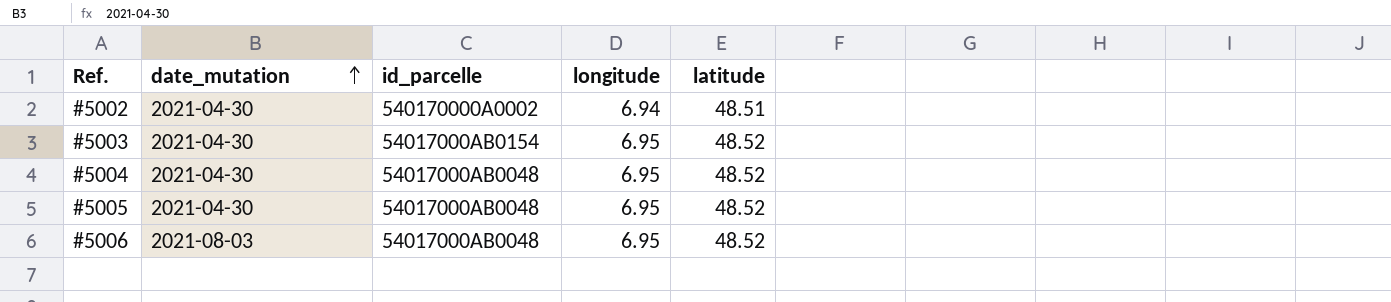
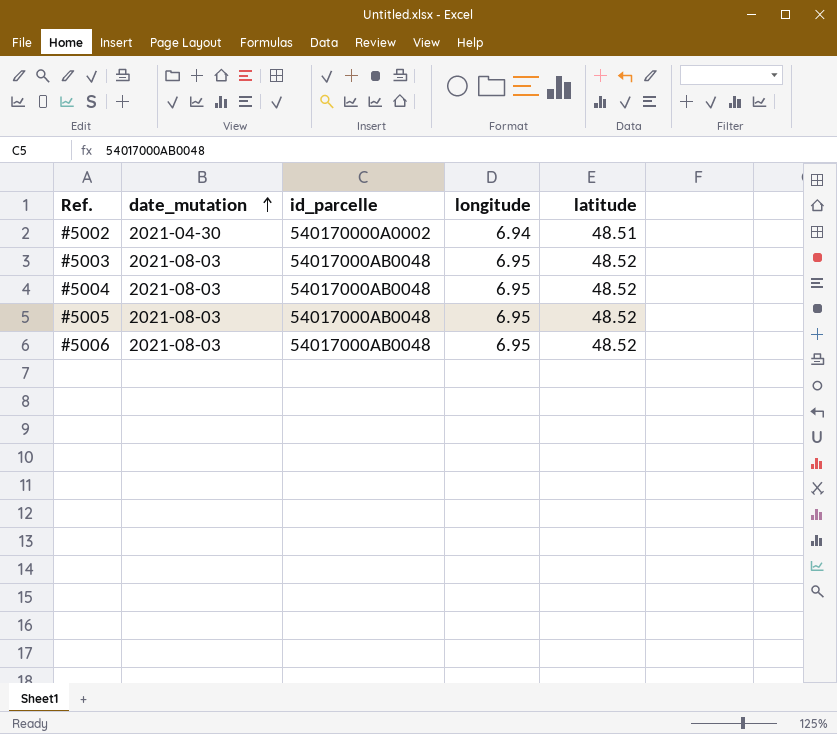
#5003 | date_mutation: 2021-04-30 -> 2021-08-03
#5003 | id_parcelle: 54017000AB0154 -> 54017000AB0048
#5004 | date_mutation: 2021-04-30 -> 2021-08-03
#5005 | date_mutation: 2021-04-30 -> 2021-08-03

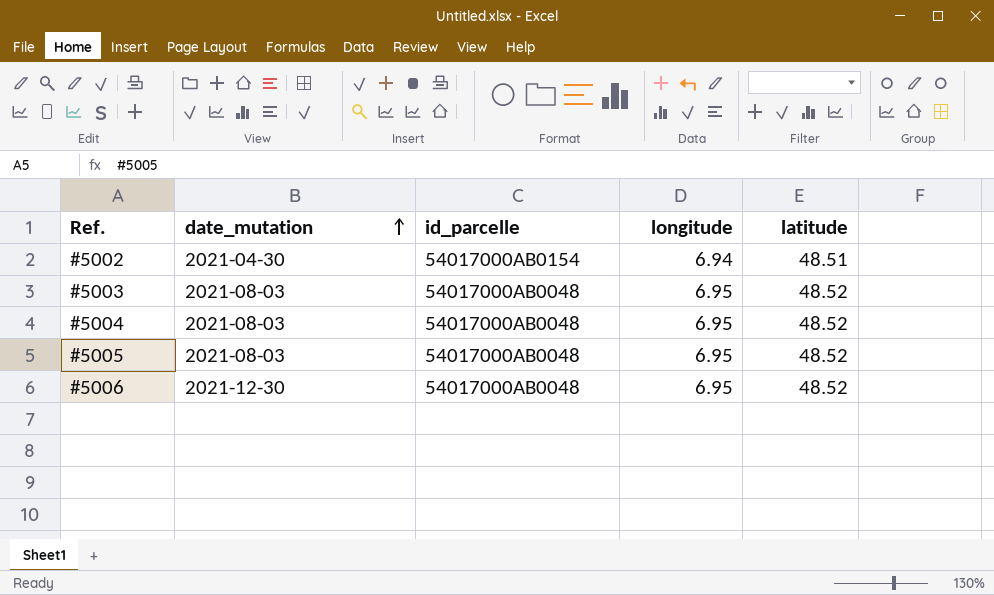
#5002 | id_parcelle: 540170000A0002 -> 54017000AB0154
#5006 | date_mutation: 2021-08-03 -> 2021-12-30

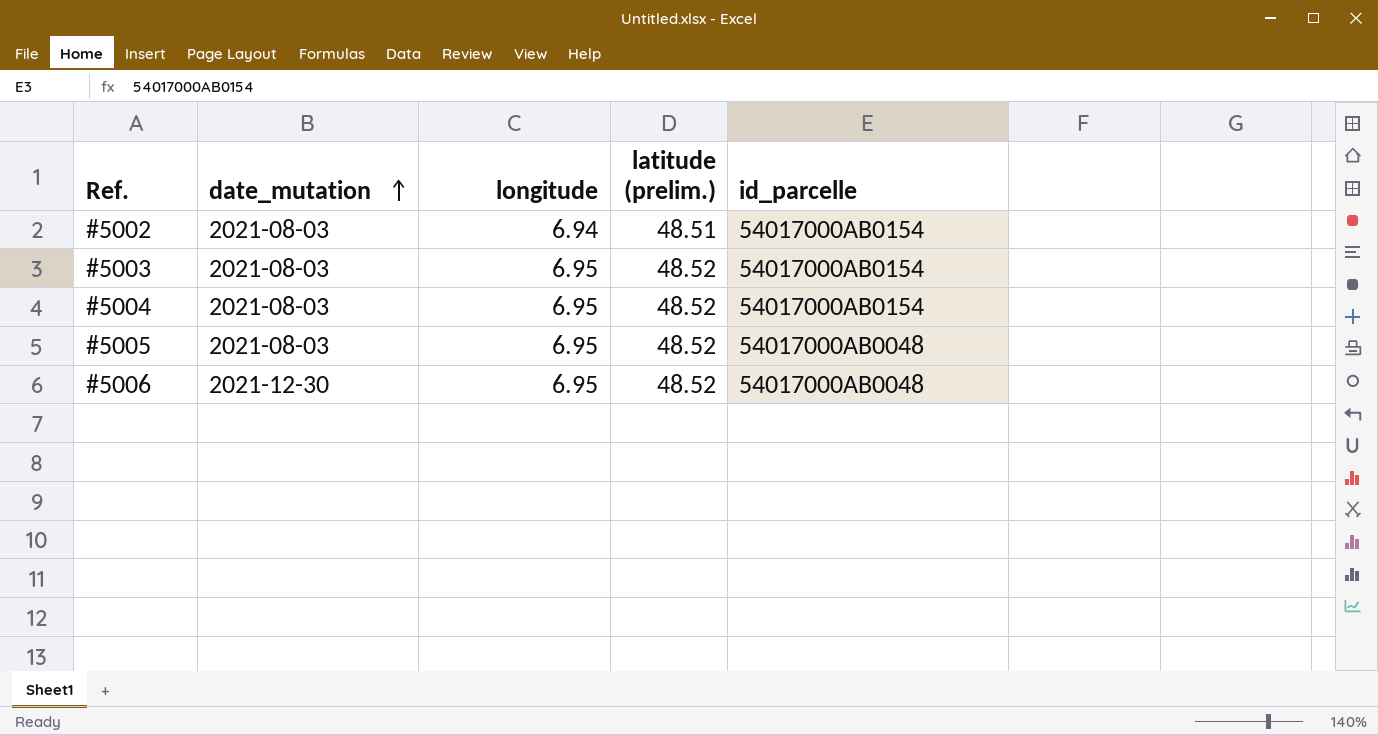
column name: latitude -> latitude (prelim.)
column id_parcelle | position: 3 -> 5
#5002 | date_mutation: 2021-04-30 -> 2021-08-03
#5003 | id_parcelle: 54017000AB0048 -> 54017000AB0154
#5004 | id_parcelle: 54017000AB0048 -> 54017000AB0154

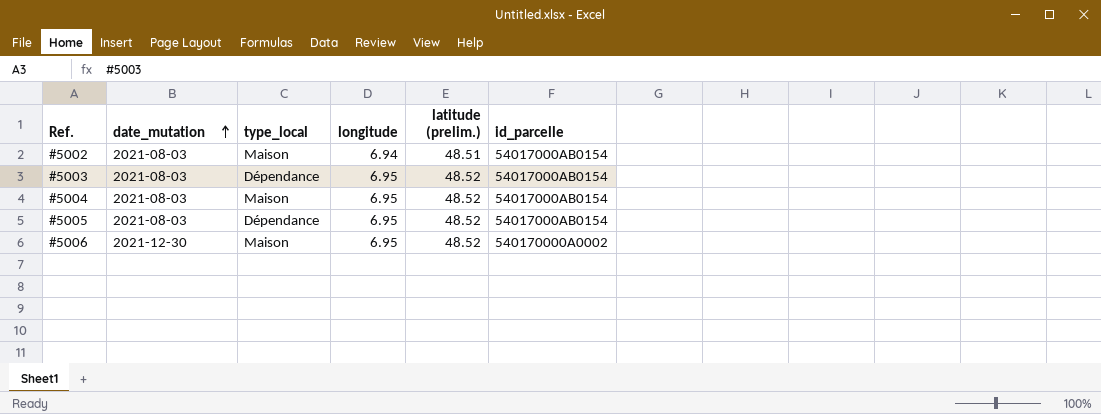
column type_local | position: none -> 3
#5005 | id_parcelle: 54017000AB0048 -> 54017000AB0154
#5006 | id_parcelle: 54017000AB0048 -> 540170000A0002

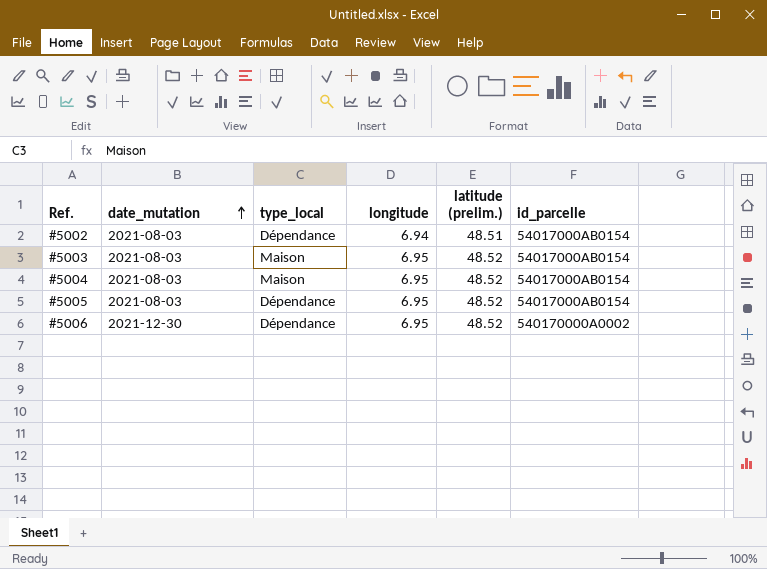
#5002 | type_local: Maison -> Dépendance
#5003 | type_local: Dépendance -> Maison
#5006 | type_local: Maison -> Dépendance

